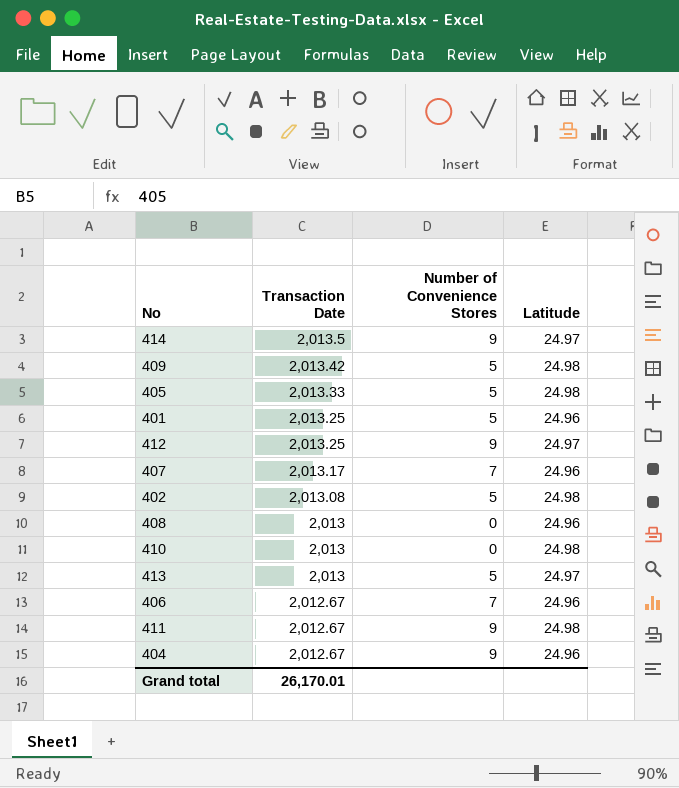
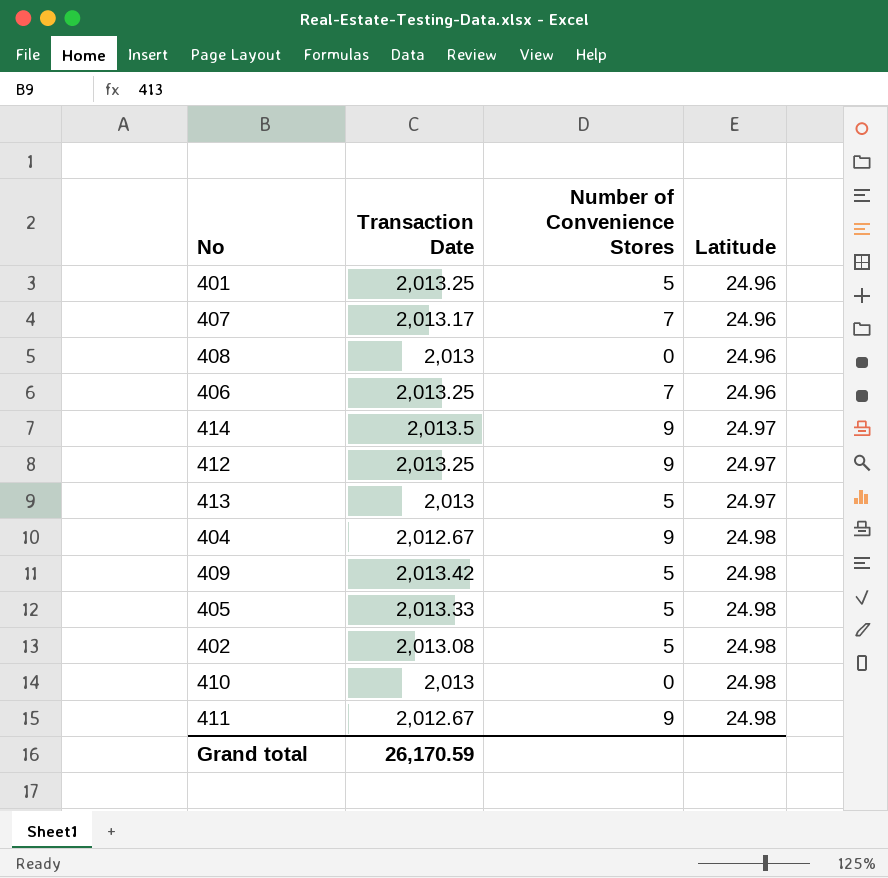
row order: Transaction Date descending -> Latitude ascending
406 | Transaction Date: 2,012.67 -> 2,013.25
404 | Latitude: 24.96 -> 24.98
Grand total | Transaction Date: 26,170.01 -> 26,170.59

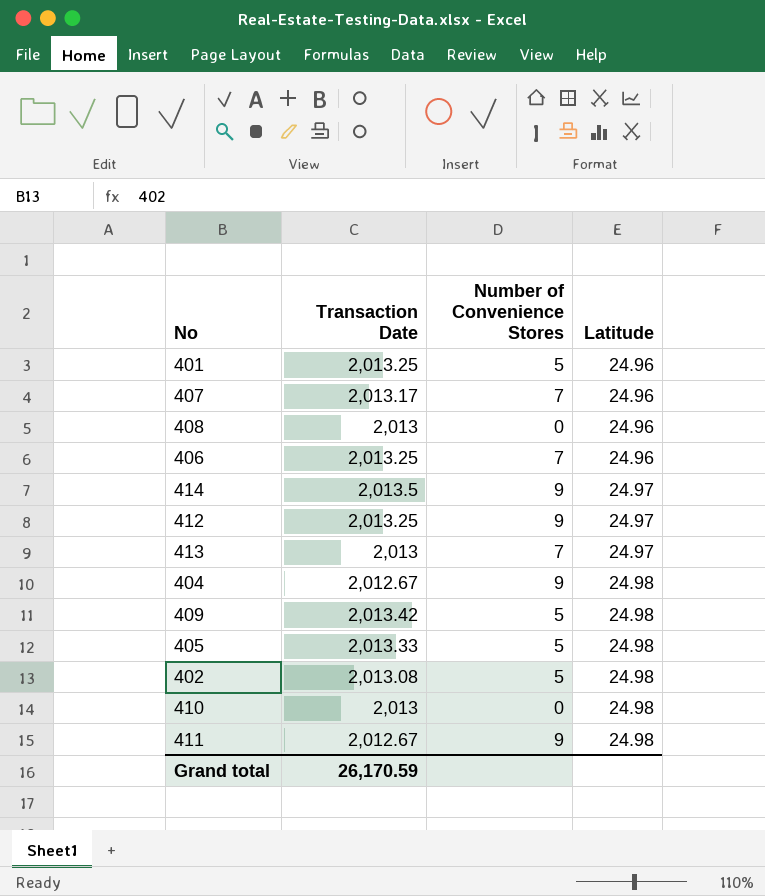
413 | Number of Convenience Stores: 5 -> 7

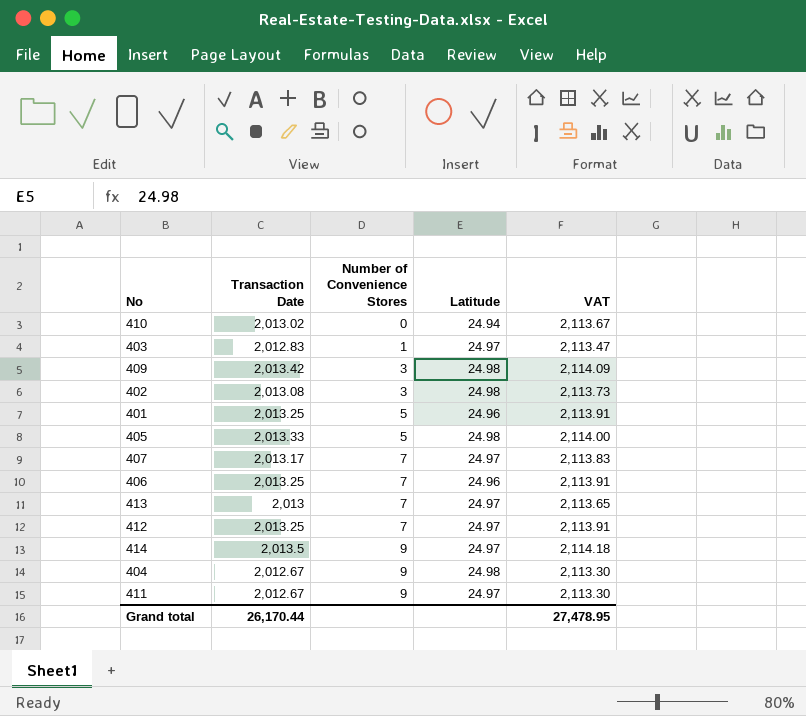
row order: Latitude ascending -> Number of Convenience Stores ascending
column VAT | formula: none -> [Transaction Date] * 1.05
row 408: 2,013 | 0 | 24.96 -> none
410 | Transaction Date: 2,013 -> 2,013.02
410 | Latitude: 24.98 -> 24.94
row 403: none -> 2,012.83 | 1 | 24.97 | 2,113.47
409 | Number of Convenience Stores: 5 -> 3
402 | Number of Convenience Stores: 5 -> 3
407 | Latitude: 24.96 -> 24.97
412 | Number of Convenience Stores: 9 -> 7
411 | Latitude: 24.98 -> 24.97
Grand total | Transaction Date: 26,170.59 -> 26,170.44

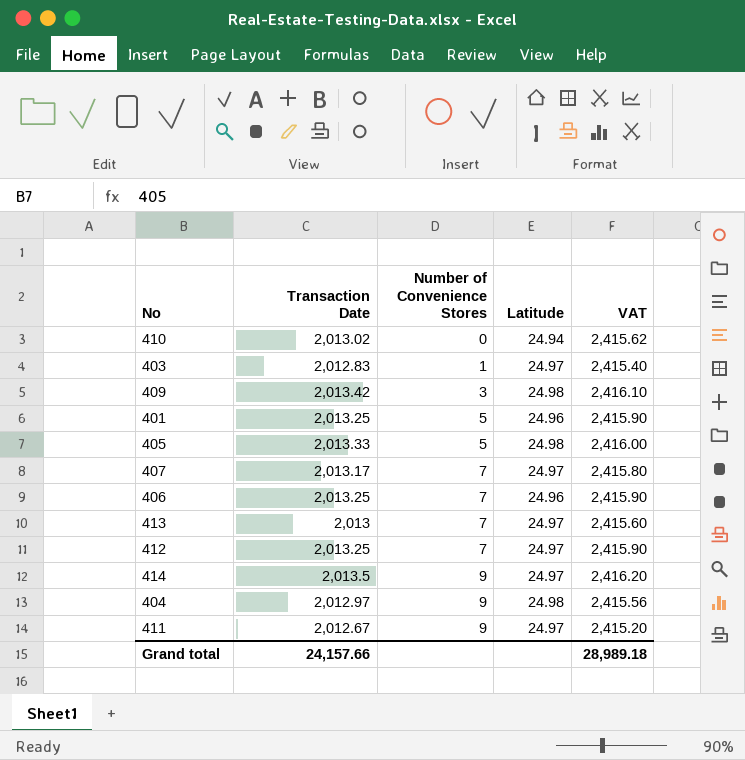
column VAT | formula: [Transaction Date] * 1.05 -> [Transaction Date] * 1.2
row 402: 2,013.08 | 3 | 24.98 | 2,113.73 -> none
404 | Transaction Date: 2,012.67 -> 2,012.97
Grand total | Transaction Date: 26,170.44 -> 24,157.66
Grand total | VAT: 27,478.95 -> 28,989.18

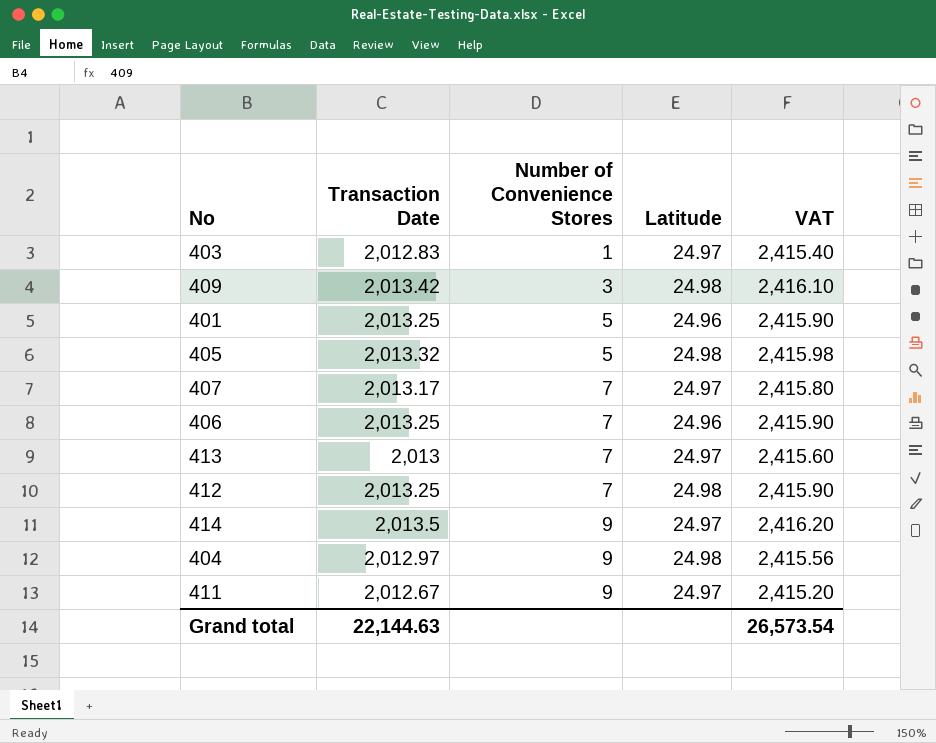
row 410: 2,013.02 | 0 | 24.94 | 2,415.62 -> none
405 | Transaction Date: 2,013.33 -> 2,013.32
405 | VAT: 2,416.00 -> 2,415.98
412 | Latitude: 24.97 -> 24.98
Grand total | Transaction Date: 24,157.66 -> 22,144.63
Grand total | VAT: 28,989.18 -> 26,573.54

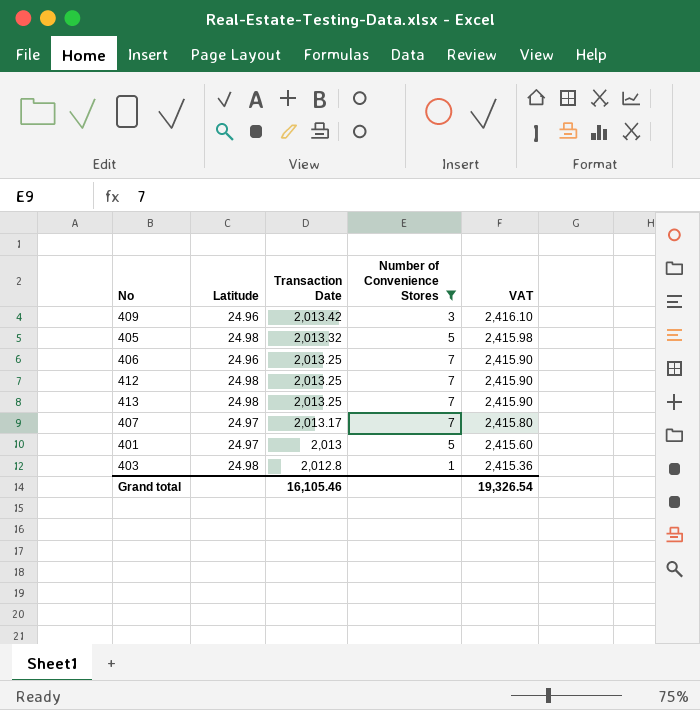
filter: none -> Number of Convenience Stores != 9
row order: Number of Convenience Stores ascending -> Transaction Date descending
column Latitude | position: 4 -> 2
409 | Latitude: 24.98 -> 24.96
413 | Latitude: 24.97 -> 24.98
413 | Transaction Date: 2,013 -> 2,013.25
413 | VAT: 2,415.60 -> 2,415.90
401 | Latitude: 24.96 -> 24.97
401 | Transaction Date: 2,013.25 -> 2,013
401 | VAT: 2,415.90 -> 2,415.60
403 | Latitude: 24.97 -> 24.98
403 | Transaction Date: 2,012.83 -> 2,012.8
403 | VAT: 2,415.40 -> 2,415.36
Grand total | Transaction Date: 22,144.63 -> 16,105.46
Grand total | VAT: 26,573.54 -> 19,326.54

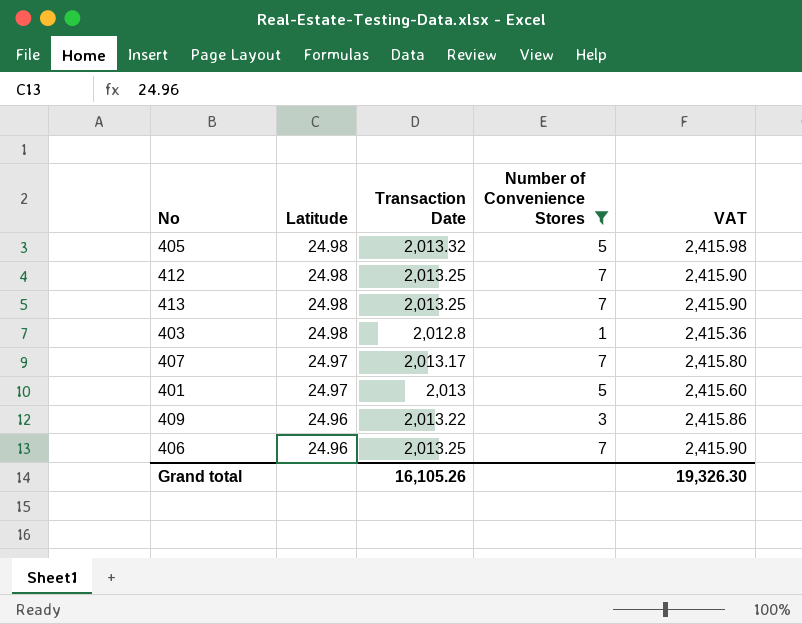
row order: Transaction Date descending -> Latitude descending
409 | Transaction Date: 2,013.42 -> 2,013.22
409 | VAT: 2,416.10 -> 2,415.86
Grand total | Transaction Date: 16,105.46 -> 16,105.26
Grand total | VAT: 19,326.54 -> 19,326.30

